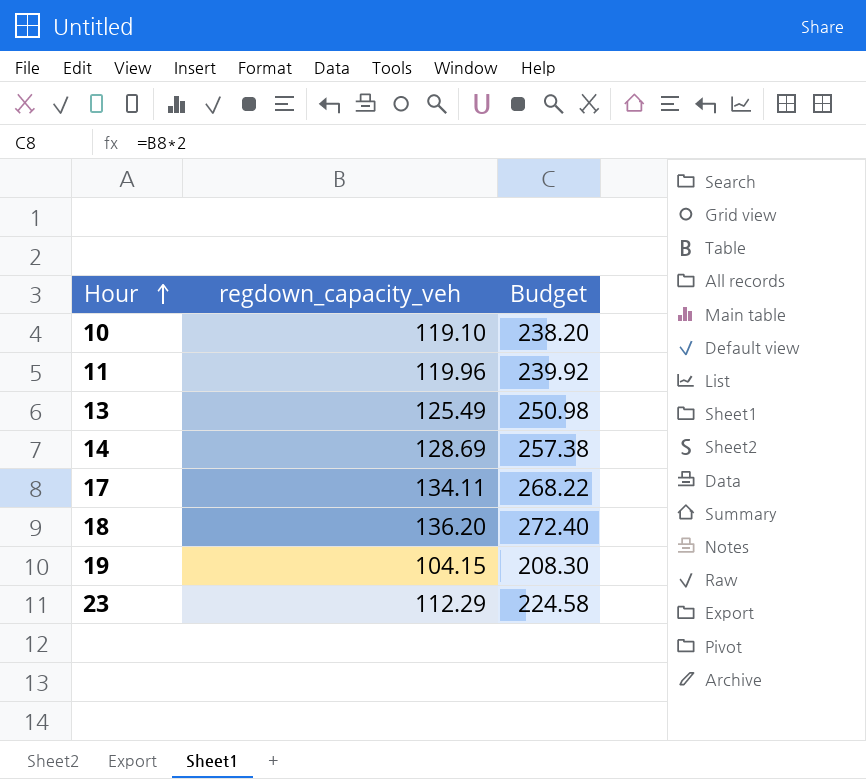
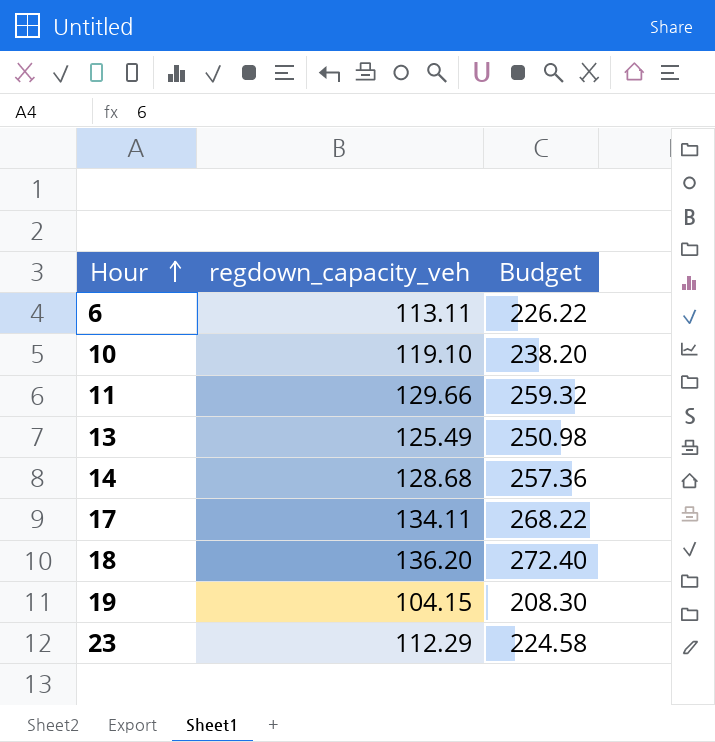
row 6: none -> 113.11 | 226.22
11 | regdown_capacity_veh: 119.96 -> 129.66
11 | Budget: 239.92 -> 259.32
14 | regdown_capacity_veh: 128.69 -> 128.68
14 | Budget: 257.38 -> 257.36

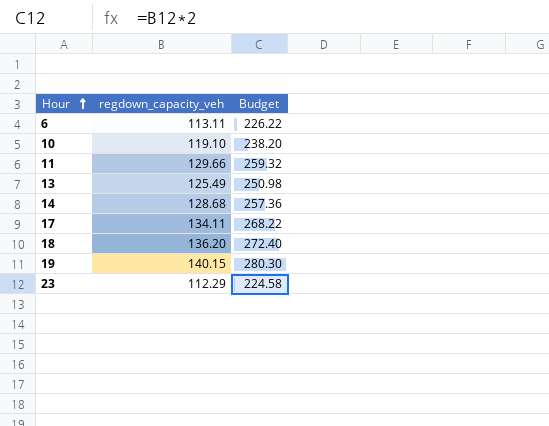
19 | regdown_capacity_veh: 104.15 -> 140.15
19 | Budget: 208.30 -> 280.30

